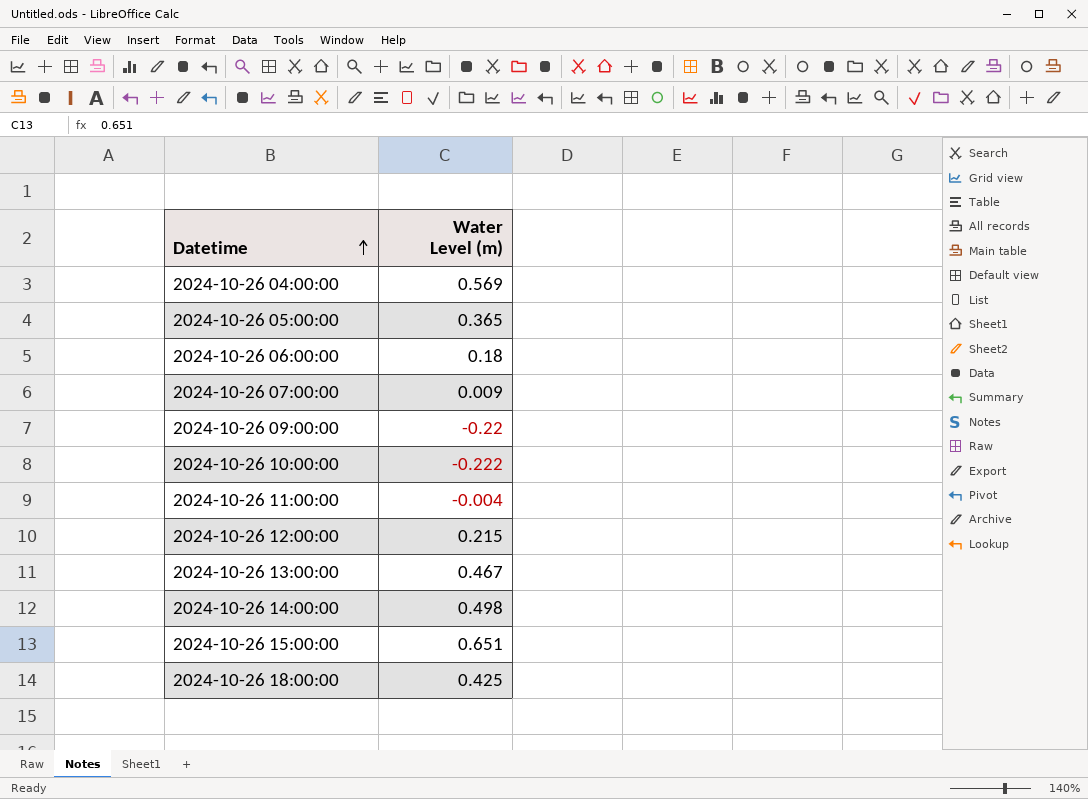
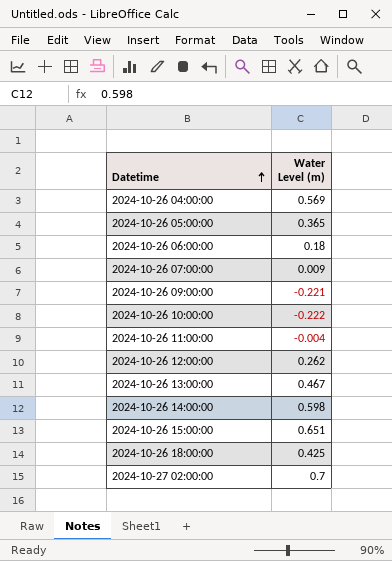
2024-10-26 09:00:00 | Water Level (m): -0.22 -> -0.221
2024-10-26 12:00:00 | Water Level (m): 0.215 -> 0.262
2024-10-26 14:00:00 | Water Level (m): 0.498 -> 0.598
row 2024-10-27 02:00:00: none -> 0.7

